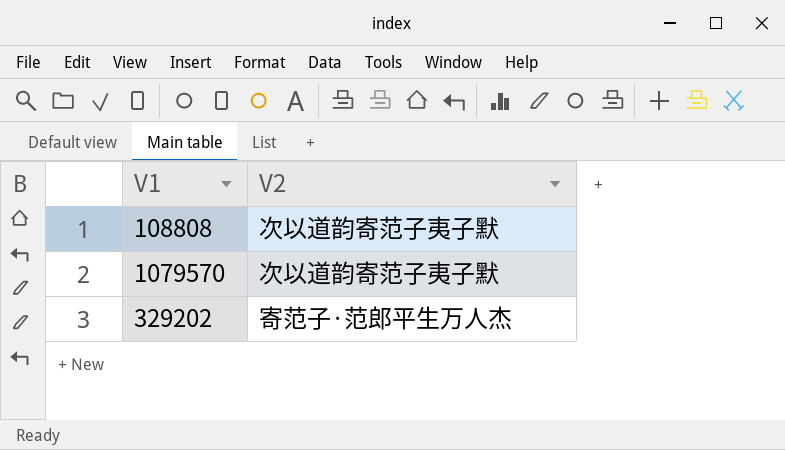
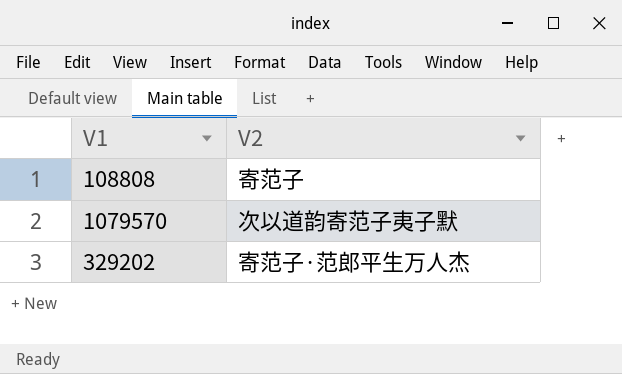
108808 | V2: 次以道韵寄范子夷子默 -> 寄范子

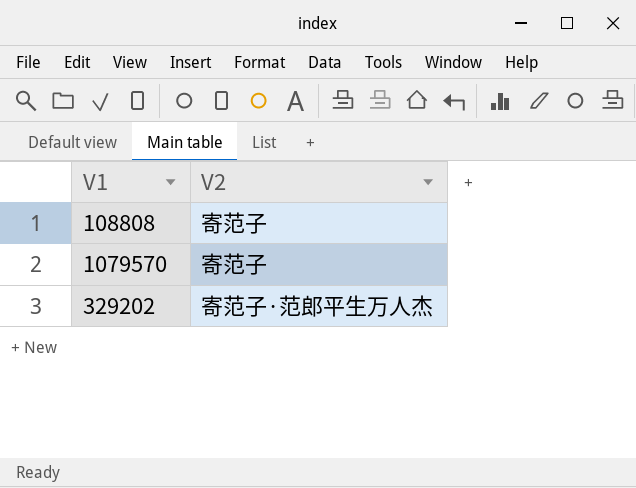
1079570 | V2: 次以道韵寄范子夷子默 -> 寄范子

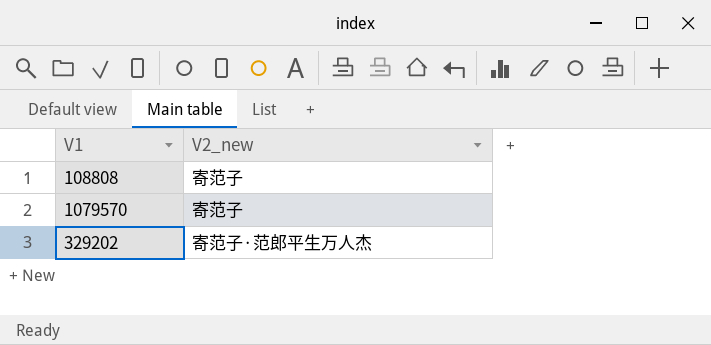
column name: V2 -> V2_new

